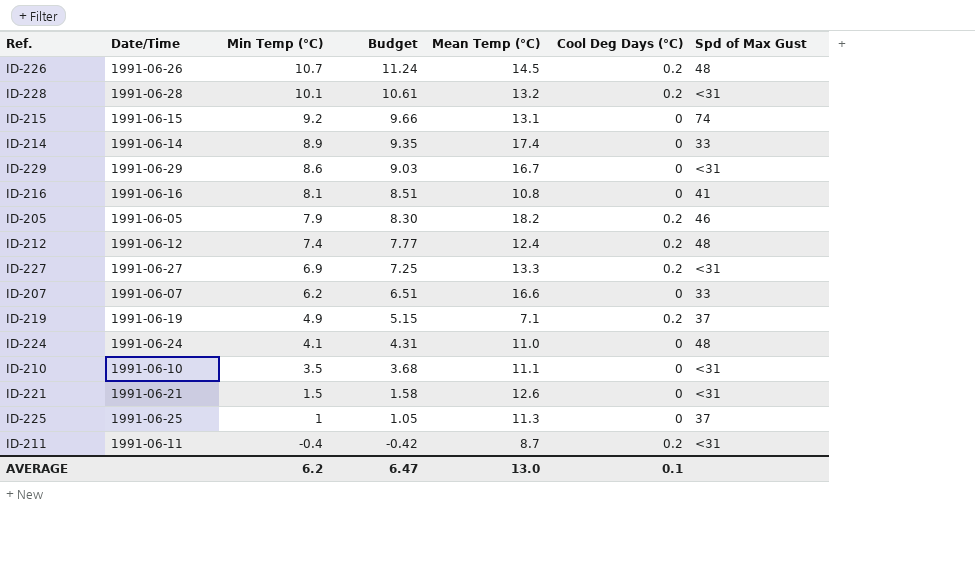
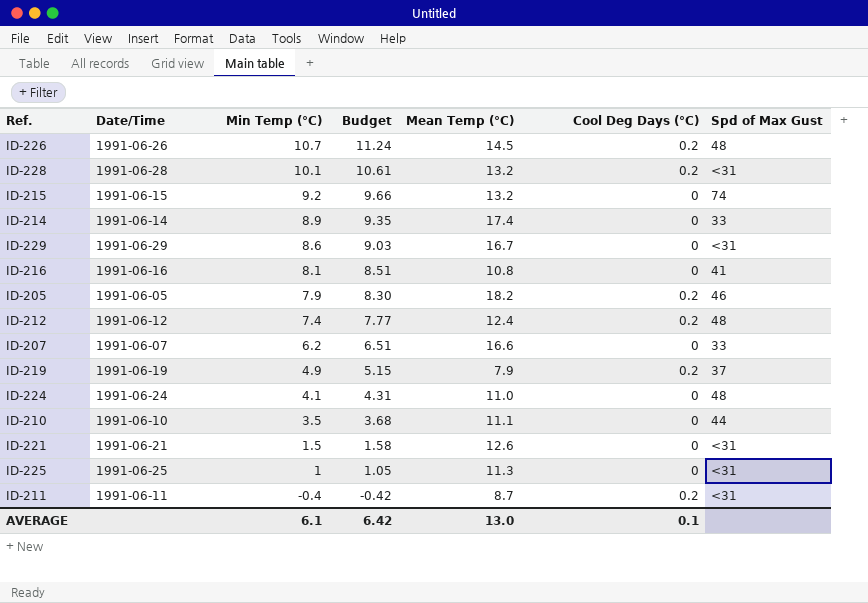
row ID-227: 1991-06-27 | 6.9 | 7.25 | 13.3 | 0.2 | <31 -> none
ID-215 | Mean Temp (°C): 13.1 -> 13.2
ID-219 | Mean Temp (°C): 7.1 -> 7.9
ID-210 | Spd of Max Gust: <31 -> 44
ID-225 | Spd of Max Gust: 37 -> <31
AVERAGE | Min Temp (°C): 6.2 -> 6.1
AVERAGE | Budget: 6.47 -> 6.42

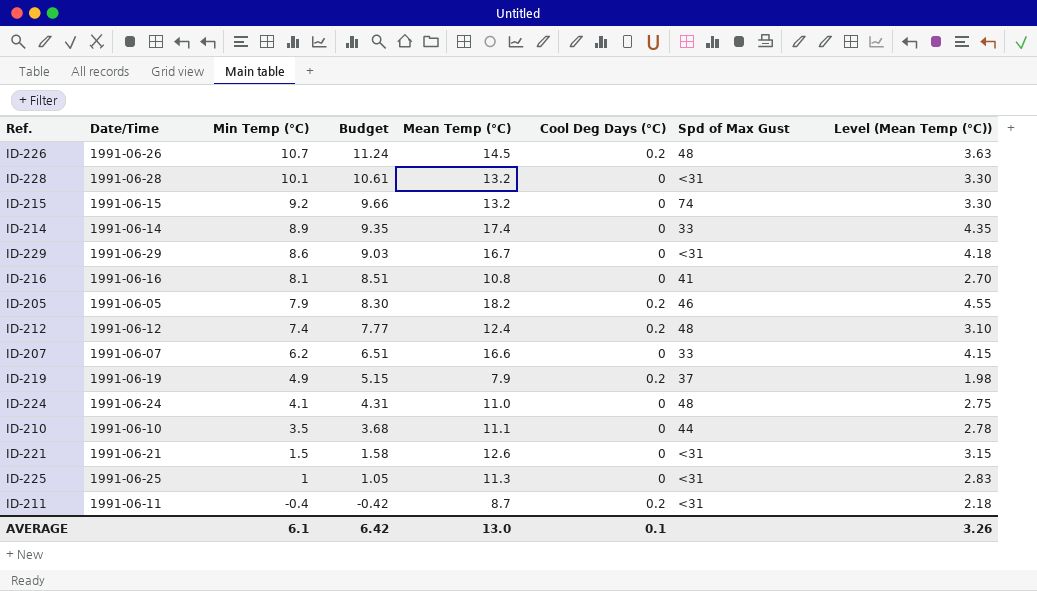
column Level (Mean Temp (°C)) | formula: none -> [Mean Temp (°C)] * 0.25
ID-228 | Cool Deg Days (°C): 0.2 -> 0

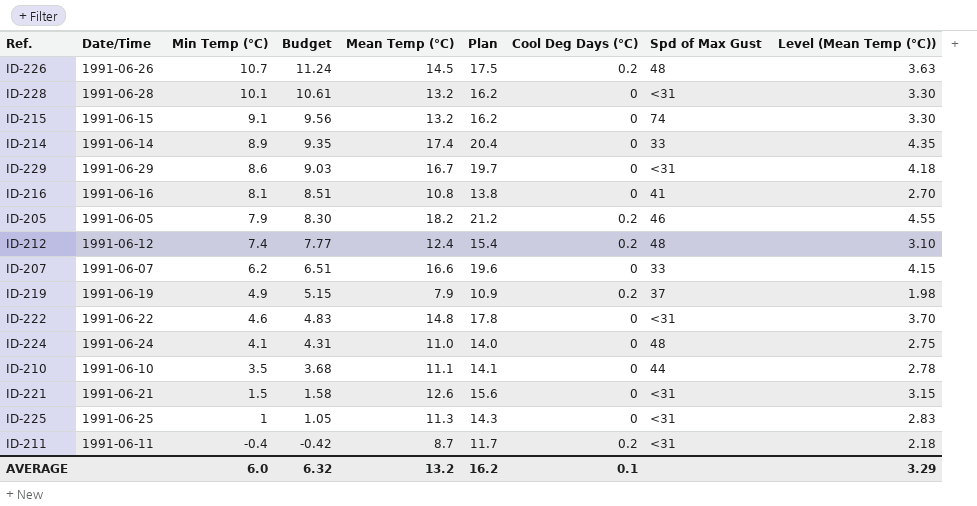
column Plan | formula: none -> [Mean Temp (°C)] + 3
ID-215 | Min Temp (°C): 9.2 -> 9.1
ID-215 | Budget: 9.66 -> 9.56
row ID-222: none -> 1991-06-22 | 4.6 | 4.83 | 14.8 | 17.8 | 0 | <31 | 3.70
AVERAGE | Min Temp (°C): 6.1 -> 6.0
AVERAGE | Budget: 6.42 -> 6.32
AVERAGE | Mean Temp (°C): 13.0 -> 13.2
AVERAGE | Level (Mean Temp (°C)): 3.26 -> 3.29

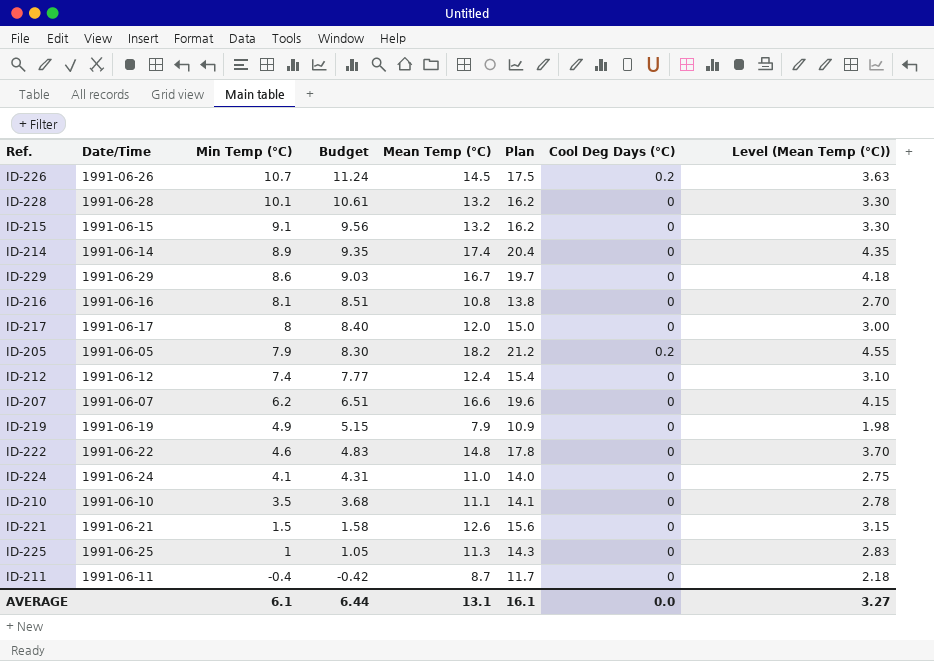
column Spd of Max Gust | position: 8 -> none
row ID-217: none -> 1991-06-17 | 8 | 8.40 | 12.0 | 15.0 | 0 | 3.00
ID-212 | Cool Deg Days (°C): 0.2 -> 0
ID-219 | Cool Deg Days (°C): 0.2 -> 0
ID-211 | Cool Deg Days (°C): 0.2 -> 0
AVERAGE | Min Temp (°C): 6.0 -> 6.1
AVERAGE | Budget: 6.32 -> 6.44
AVERAGE | Mean Temp (°C): 13.2 -> 13.1
AVERAGE | Plan: 16.2 -> 16.1
AVERAGE | Cool Deg Days (°C): 0.1 -> 0.0
AVERAGE | Level (Mean Temp (°C)): 3.29 -> 3.27

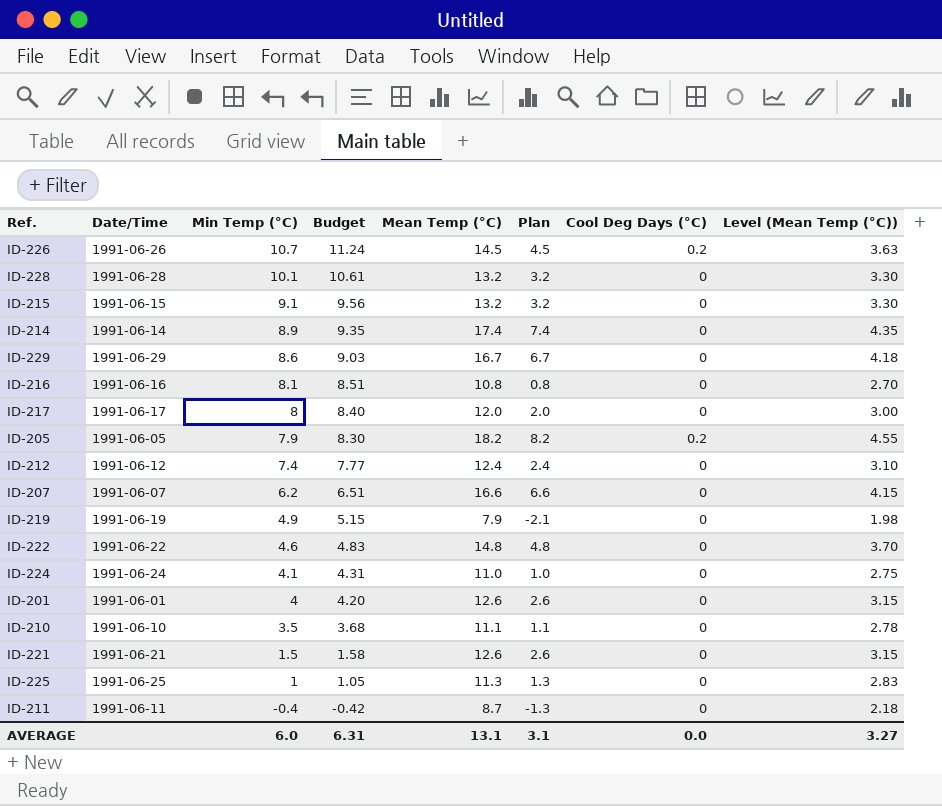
column Plan | formula: [Mean Temp (°C)] + 3 -> [Mean Temp (°C)] - 10
row ID-201: none -> 1991-06-01 | 4 | 4.20 | 12.6 | 2.6 | 0 | 3.15
AVERAGE | Min Temp (°C): 6.1 -> 6.0
AVERAGE | Budget: 6.44 -> 6.31
AVERAGE | Plan: 16.1 -> 3.1

